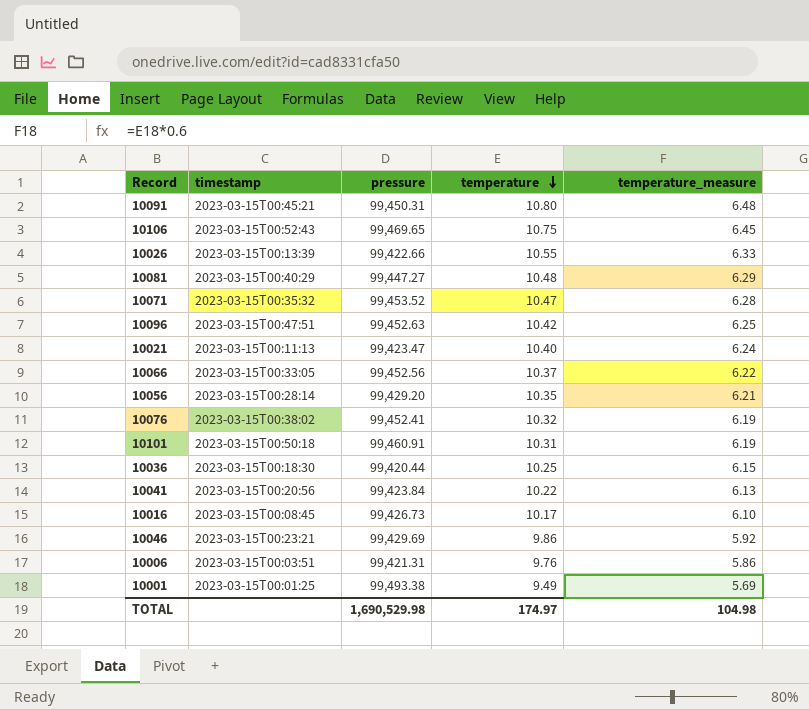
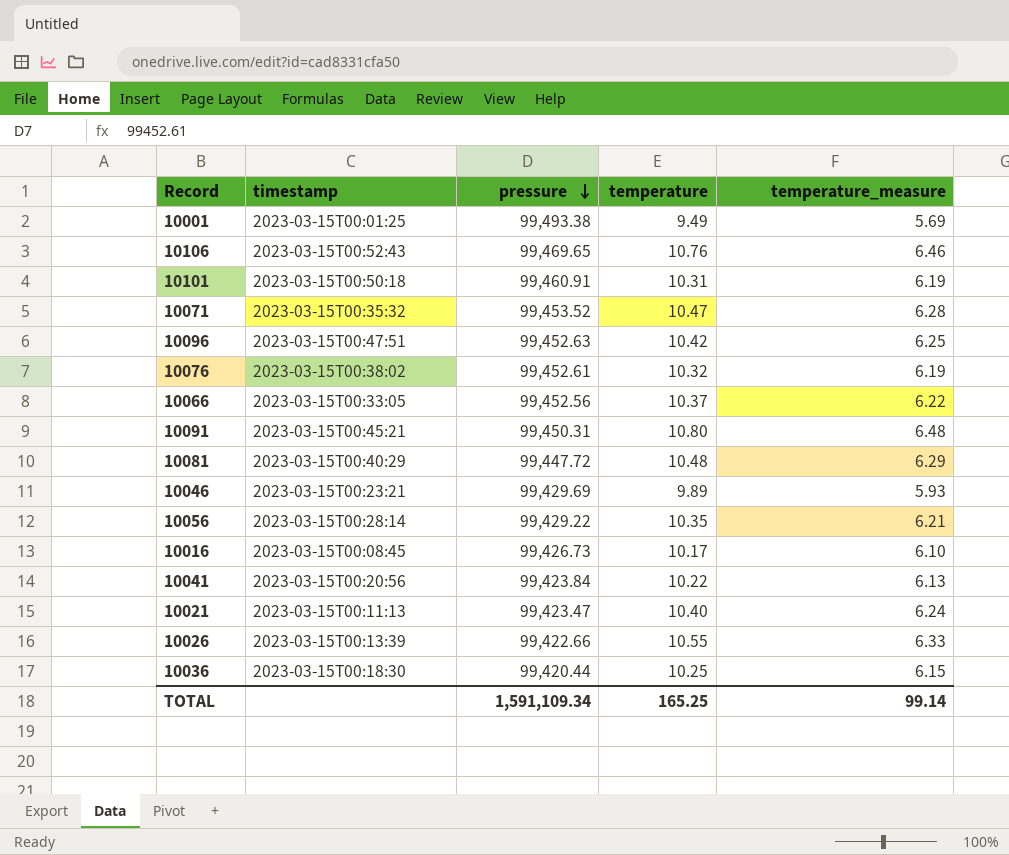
row order: temperature descending -> pressure descending
row 10006: 2023-03-15T00:03:51 | 99,421.31 | 9.76 | 5.86 -> none
10106 | temperature: 10.75 -> 10.76
10106 | temperature_measure: 6.45 -> 6.46
10076 | pressure: 99,452.41 -> 99,452.61
10081 | pressure: 99,447.27 -> 99,447.72
10046 | temperature: 9.86 -> 9.89
10046 | temperature_measure: 5.92 -> 5.93
10056 | pressure: 99,429.20 -> 99,429.22
TOTAL | pressure: 1,690,529.98 -> 1,591,109.34
TOTAL | temperature: 174.97 -> 165.25
TOTAL | temperature_measure: 104.98 -> 99.14

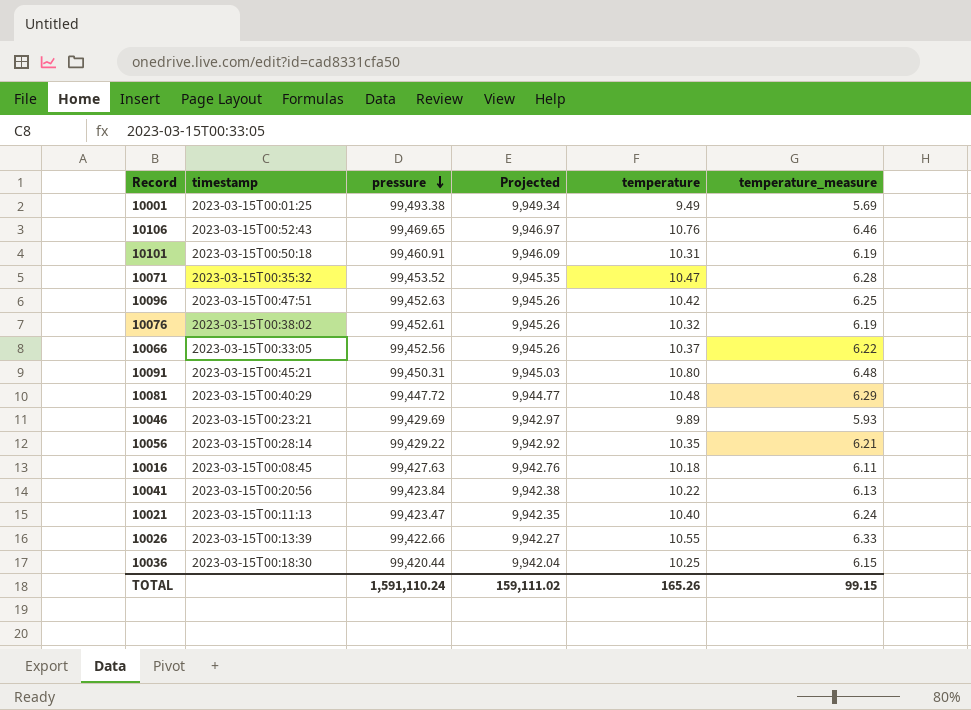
column Projected | formula: none -> [pressure] * 0.1
10016 | pressure: 99,426.73 -> 99,427.63
10016 | temperature: 10.17 -> 10.18
10016 | temperature_measure: 6.10 -> 6.11
TOTAL | pressure: 1,591,109.34 -> 1,591,110.24
TOTAL | temperature: 165.25 -> 165.26
TOTAL | temperature_measure: 99.14 -> 99.15

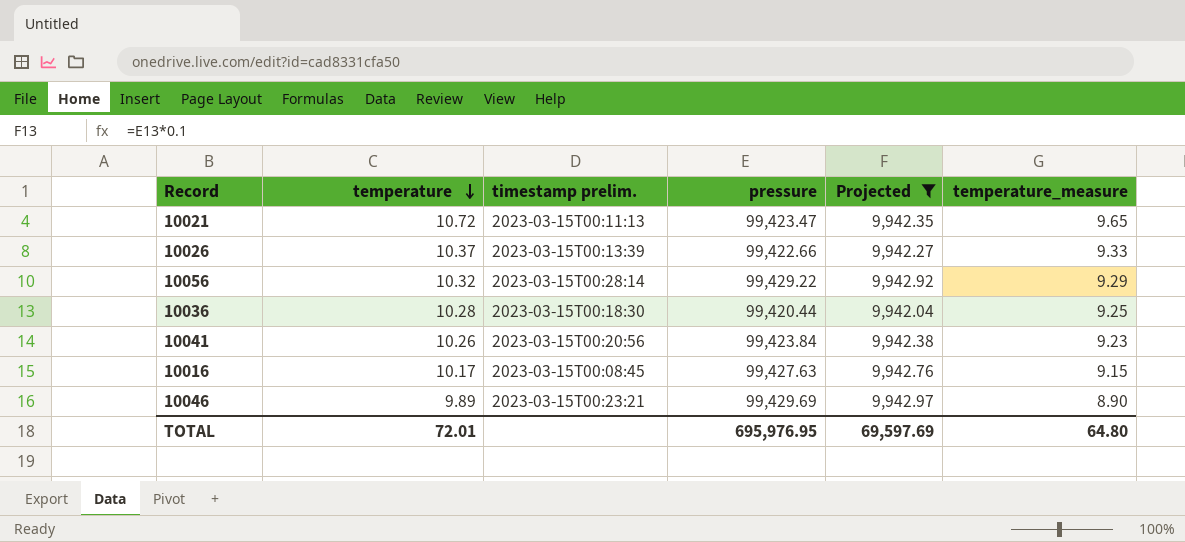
filter: none -> Projected <= 9,942.97
row order: pressure descending -> temperature descending
column temperature | position: 5 -> 2
column name: timestamp -> timestamp prelim.
column temperature_measure | formula: [temperature] * 0.6 -> [temperature] * 0.9
10021 | temperature: 10.40 -> 10.72
10026 | temperature: 10.55 -> 10.37
10056 | temperature: 10.35 -> 10.32
10036 | temperature: 10.25 -> 10.28
10041 | temperature: 10.22 -> 10.26
10016 | temperature: 10.18 -> 10.17
TOTAL | temperature: 165.26 -> 72.01
TOTAL | pressure: 1,591,110.24 -> 695,976.95
TOTAL | Projected: 159,111.02 -> 69,597.69
TOTAL | temperature_measure: 99.15 -> 64.80

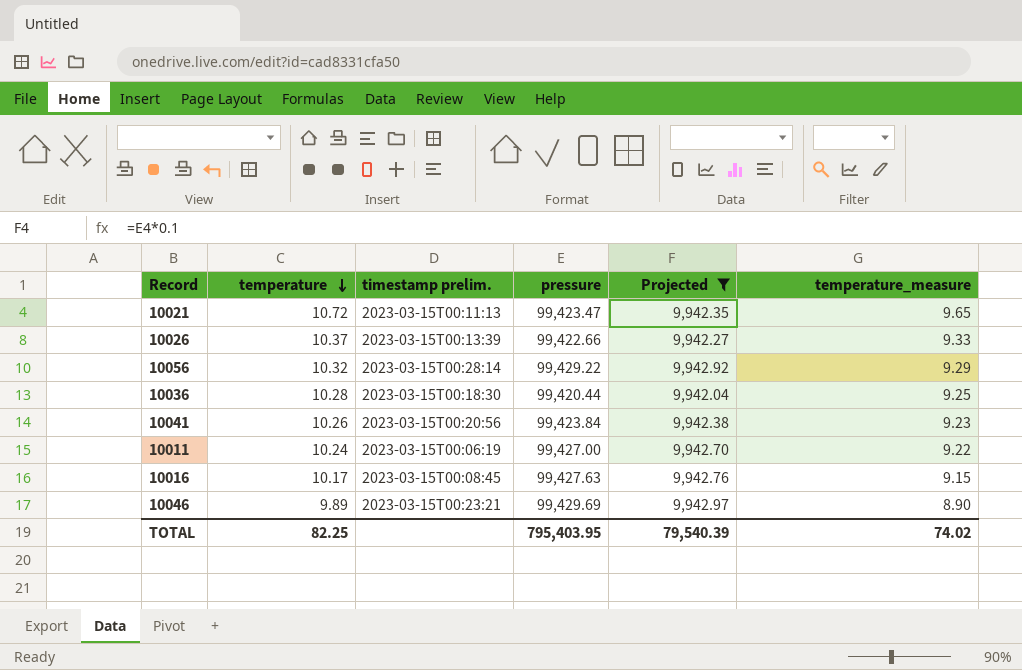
row 10011: none -> 10.24 | 2023-03-15T00:06:19 | 99,427.00 | 9,942.70 | 9.22
TOTAL | temperature: 72.01 -> 82.25
TOTAL | pressure: 695,976.95 -> 795,403.95
TOTAL | Projected: 69,597.69 -> 79,540.39
TOTAL | temperature_measure: 64.80 -> 74.02

